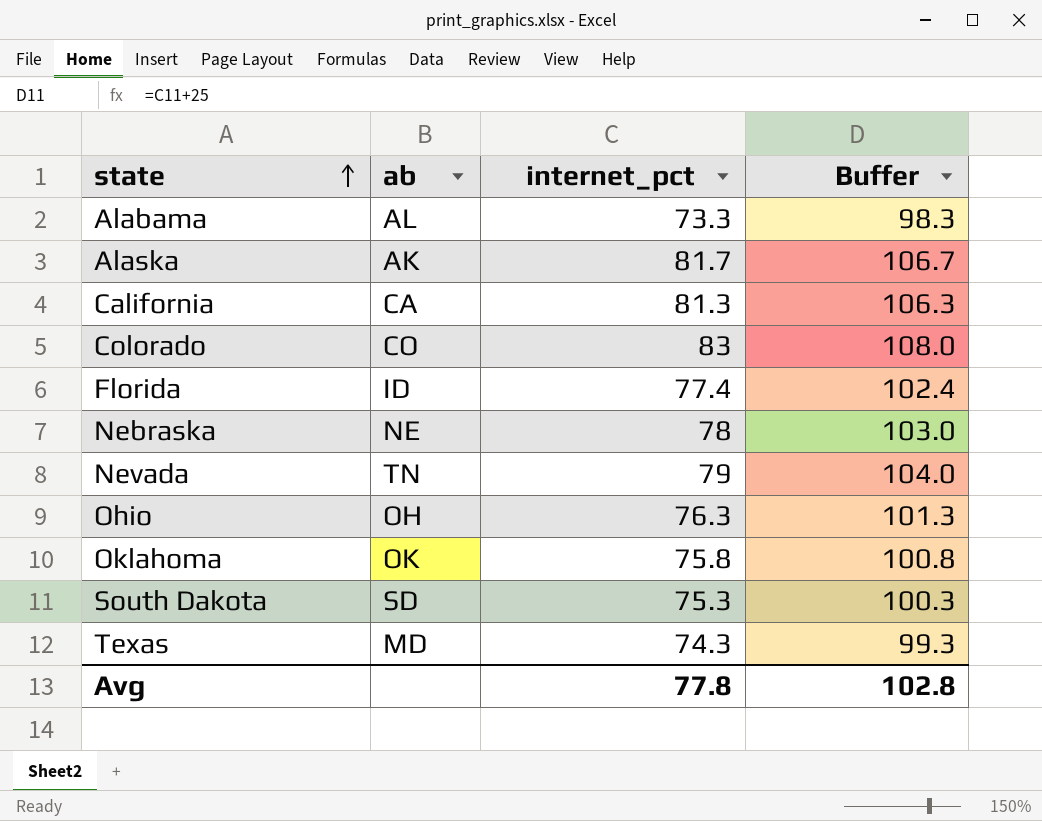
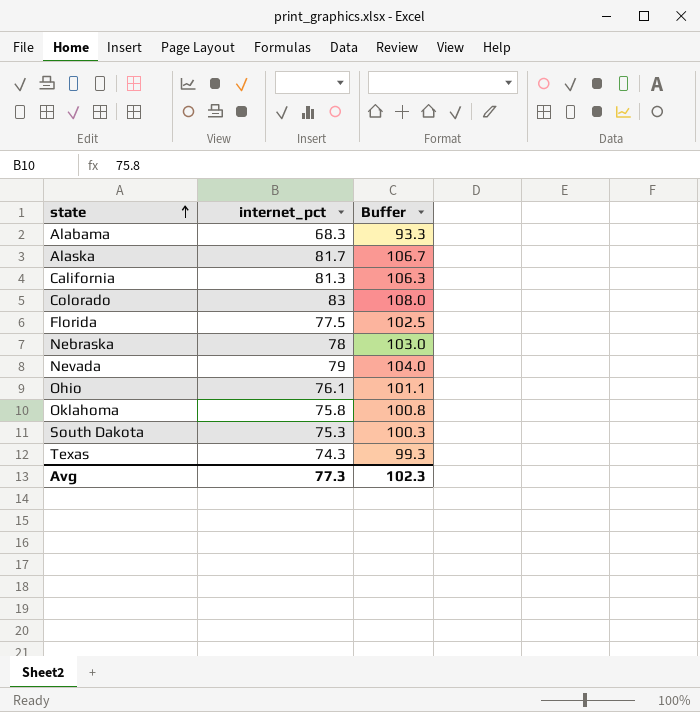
column ab | position: 2 -> none
Alabama | internet_pct: 73.3 -> 68.3
Alabama | Buffer: 98.3 -> 93.3
Florida | internet_pct: 77.4 -> 77.5
Florida | Buffer: 102.4 -> 102.5
Ohio | internet_pct: 76.3 -> 76.1
Ohio | Buffer: 101.3 -> 101.1
Avg | internet_pct: 77.8 -> 77.3
Avg | Buffer: 102.8 -> 102.3

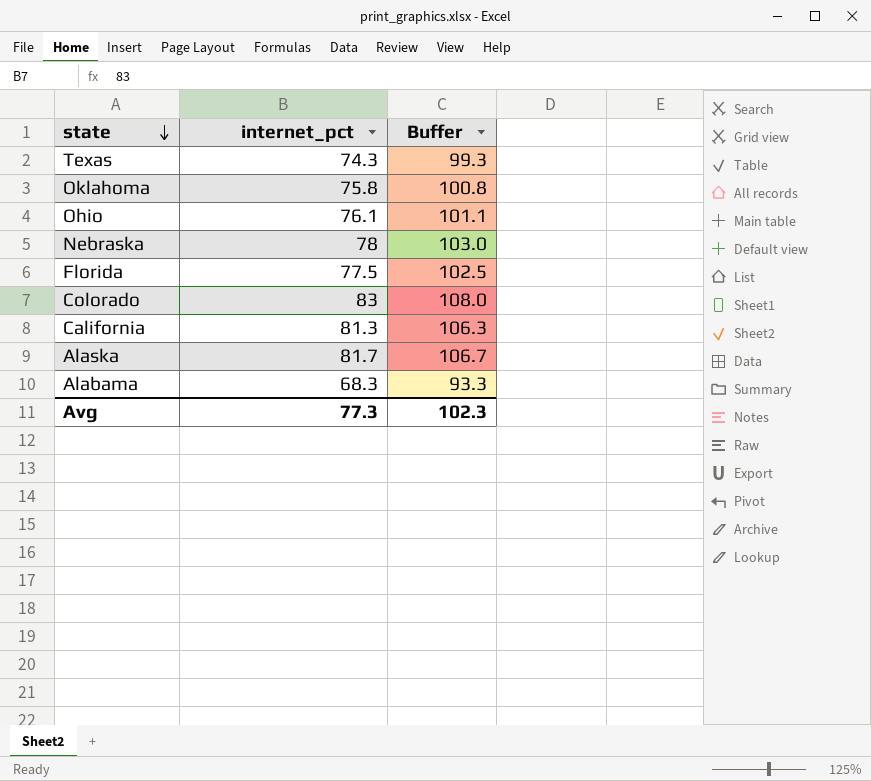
row order: state ascending -> state descending
row Nevada: 79 | 104.0 -> none
row South Dakota: 75.3 | 100.3 -> none

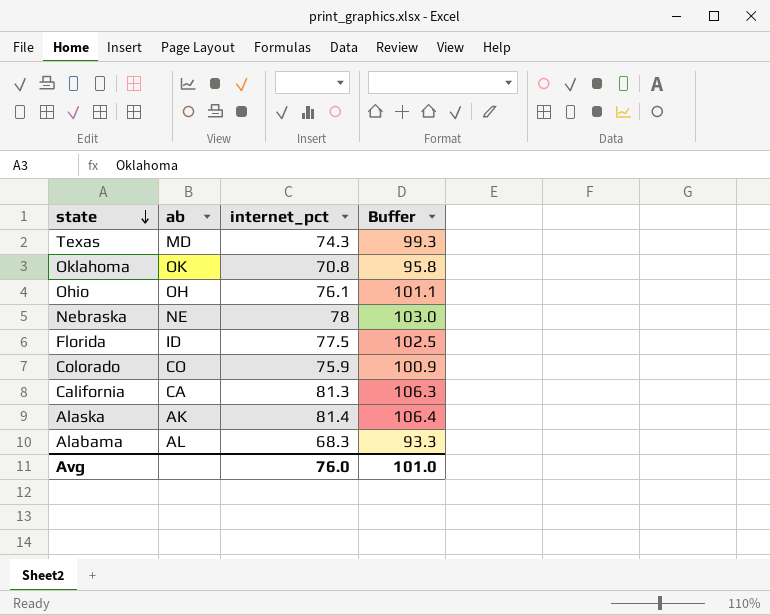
column ab | position: none -> 2
Oklahoma | internet_pct: 75.8 -> 70.8
Oklahoma | Buffer: 100.8 -> 95.8
Colorado | internet_pct: 83 -> 75.9
Colorado | Buffer: 108.0 -> 100.9
Alaska | internet_pct: 81.7 -> 81.4
Alaska | Buffer: 106.7 -> 106.4
Avg | internet_pct: 77.3 -> 76.0
Avg | Buffer: 102.3 -> 101.0

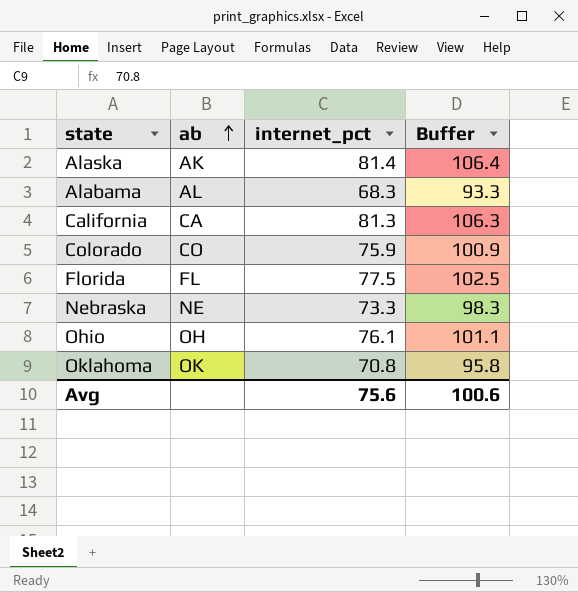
row order: state descending -> ab ascending
row Texas: MD | 74.3 | 99.3 -> none
Florida | ab: ID -> FL
Nebraska | internet_pct: 78 -> 73.3
Nebraska | Buffer: 103.0 -> 98.3
Avg | internet_pct: 76.0 -> 75.6
Avg | Buffer: 101.0 -> 100.6

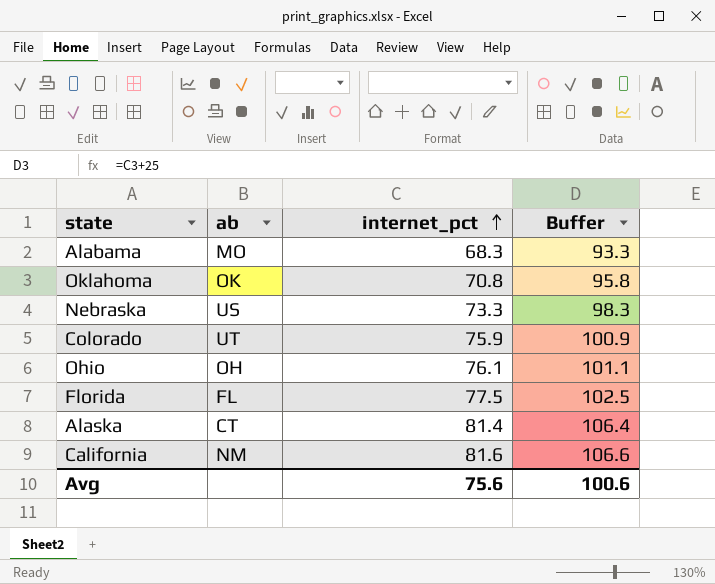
row order: ab ascending -> internet_pct ascending
Alabama | ab: AL -> MO
Nebraska | ab: NE -> US
Colorado | ab: CO -> UT
Alaska | ab: AK -> CT
California | ab: CA -> NM
California | internet_pct: 81.3 -> 81.6
California | Buffer: 106.3 -> 106.6

